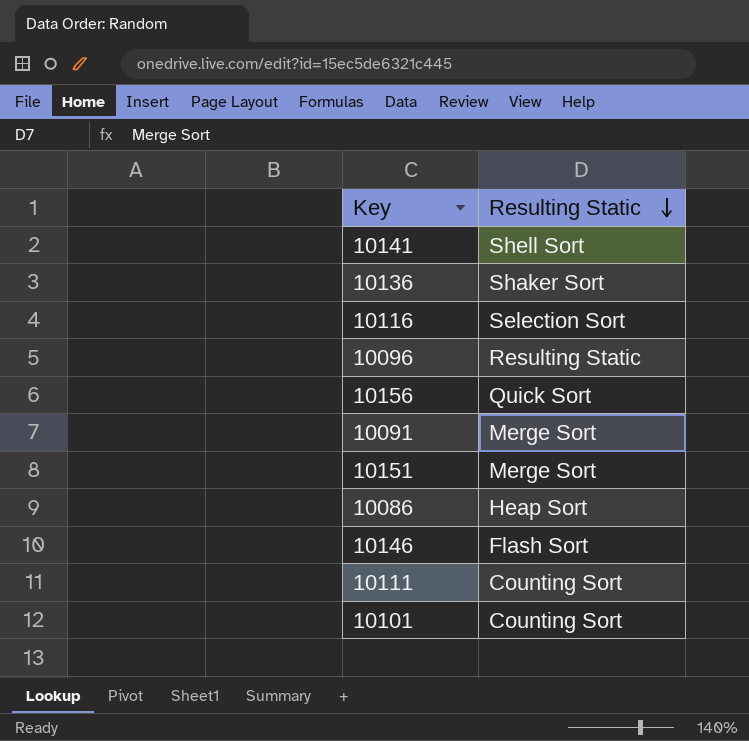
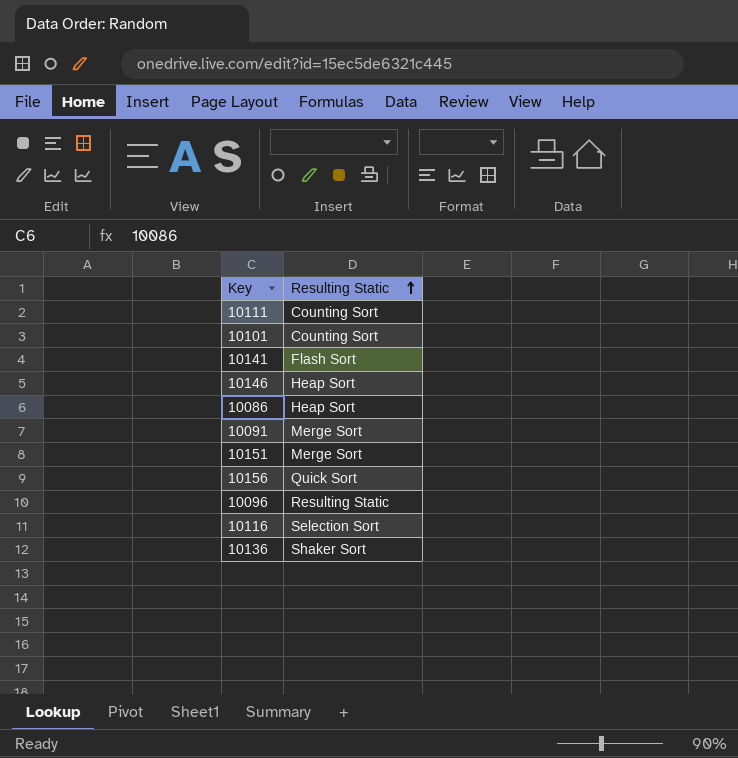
row order: Resulting Static descending -> Resulting Static ascending
10141 | Resulting Static: Shell Sort -> Flash Sort
10146 | Resulting Static: Flash Sort -> Heap Sort

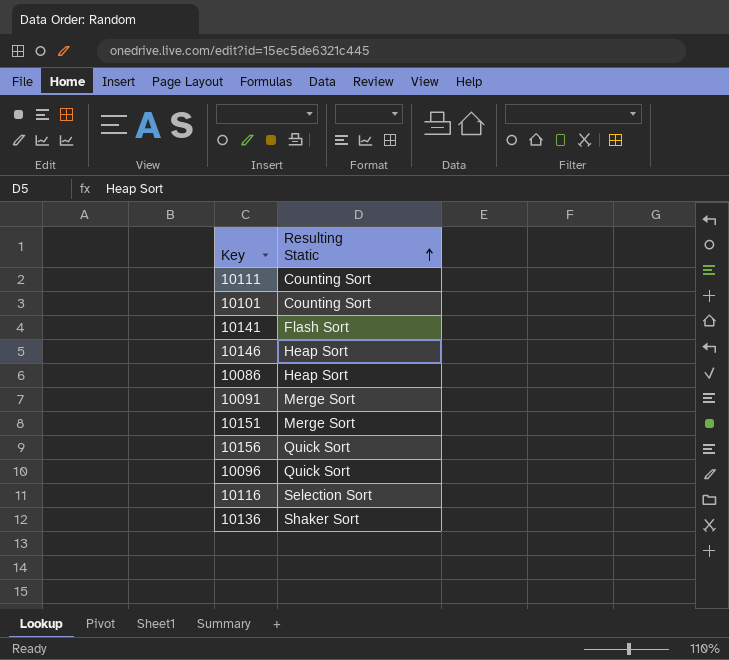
10096 | Resulting Static: Resulting Static -> Quick Sort

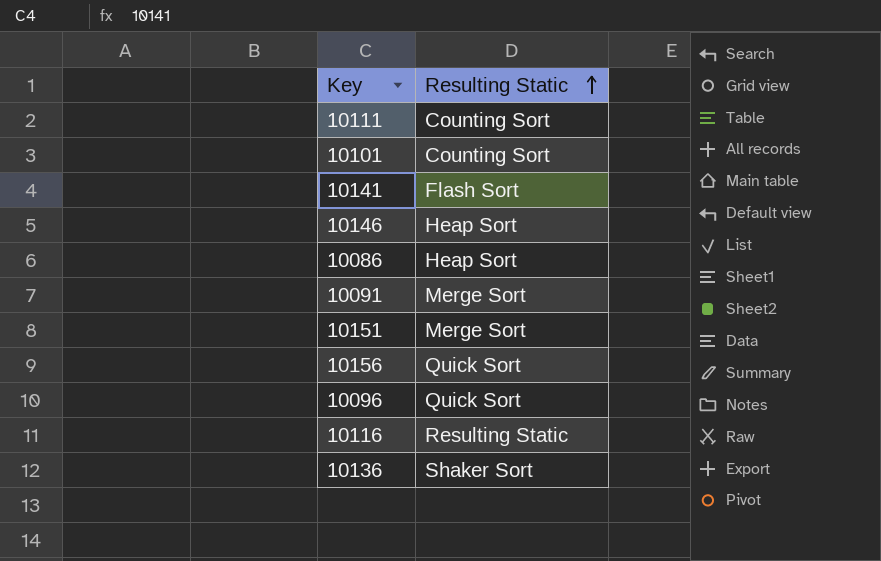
10116 | Resulting Static: Selection Sort -> Resulting Static

